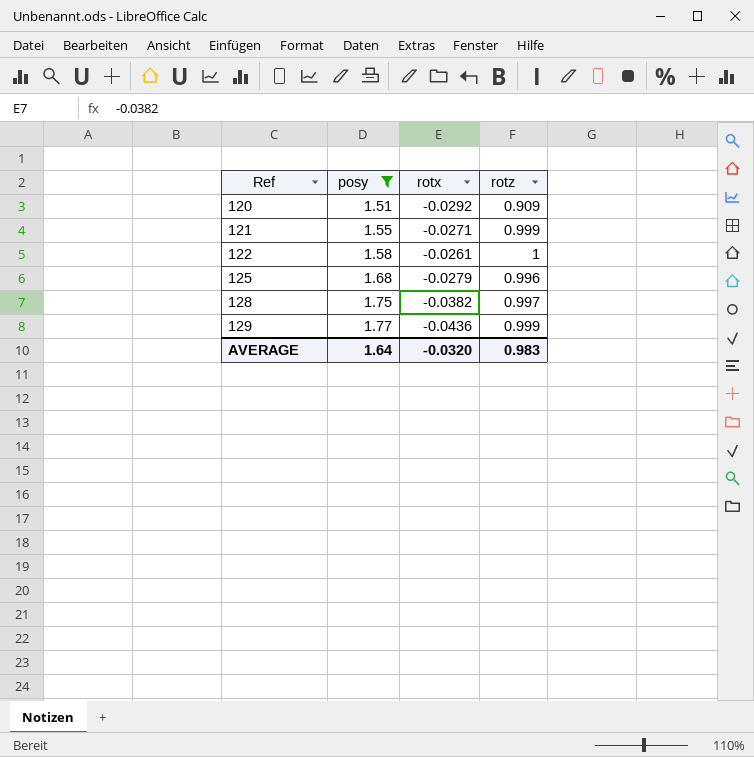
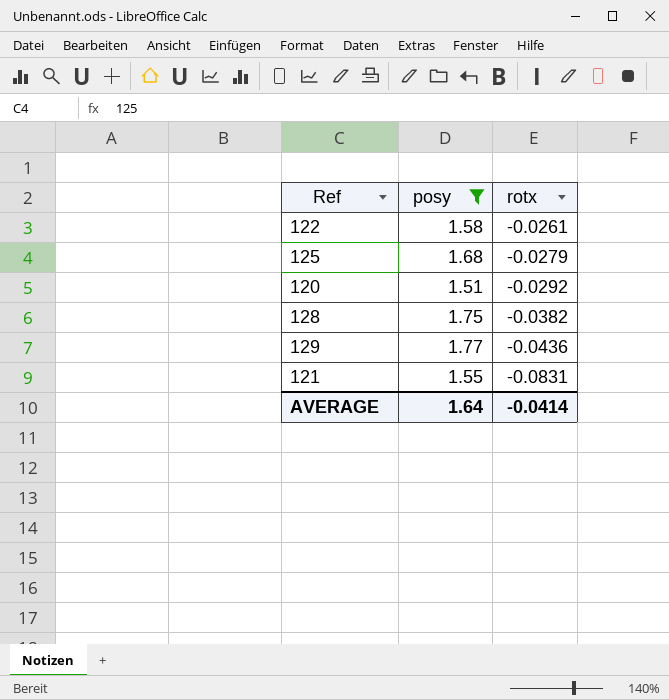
row order: Ref ascending -> rotx descending
column rotz | position: 4 -> none
121 | rotx: -0.0271 -> -0.0831
AVERAGE | rotx: -0.0320 -> -0.0414

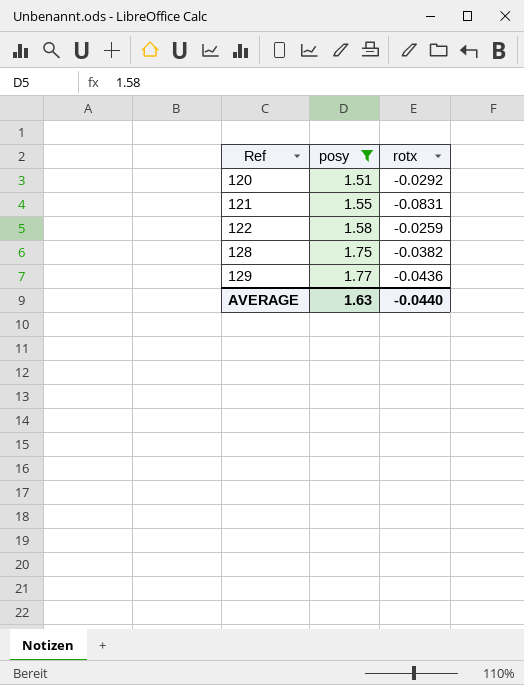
row order: rotx descending -> Ref ascending
row 125: 1.68 | -0.0279 -> none
122 | rotx: -0.0261 -> -0.0259
AVERAGE | posy: 1.64 -> 1.63
AVERAGE | rotx: -0.0414 -> -0.0440

